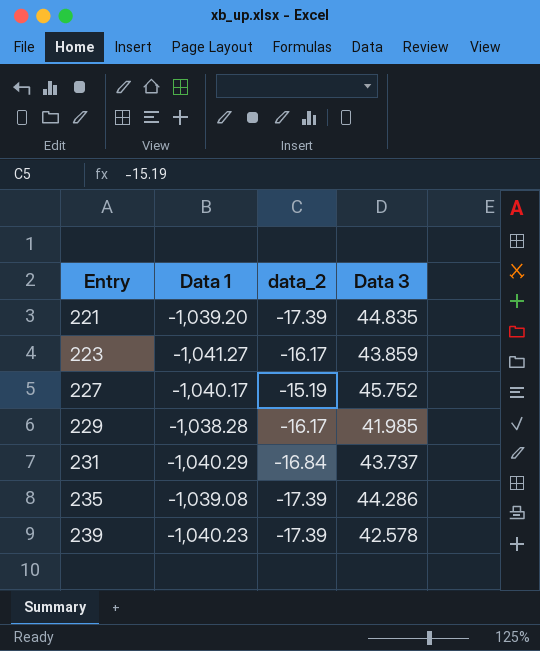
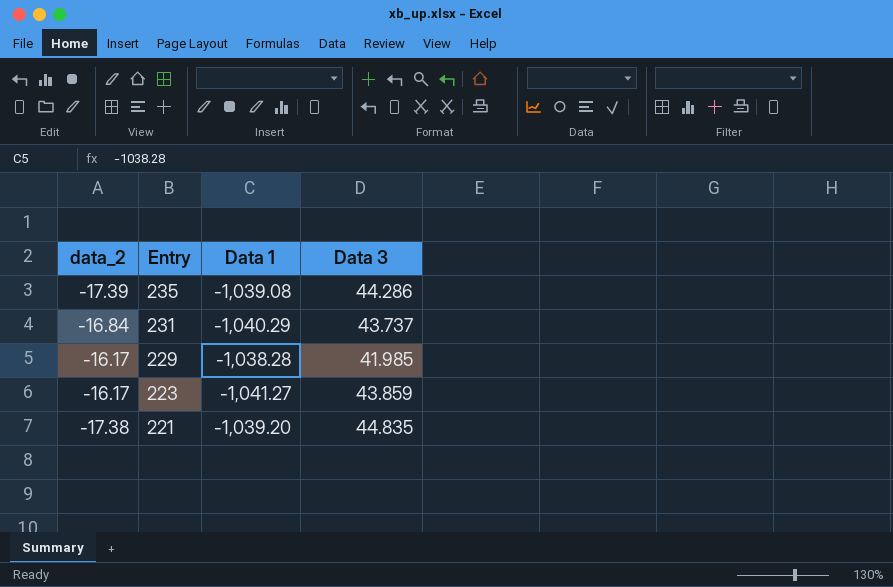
row order: Entry ascending -> Entry descending
column data_2 | position: 3 -> 1
row 227: -1,040.17 | -15.19 | 45.752 -> none
row 239: -1,040.23 | -17.39 | 42.578 -> none
221 | data_2: -17.39 -> -17.38

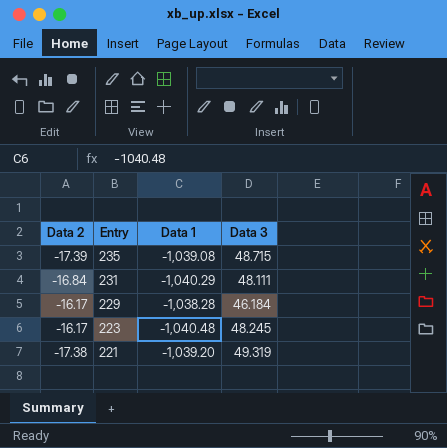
column name: data_2 -> Data 2
235 | Data 3: 44.286 -> 48.715
231 | Data 3: 43.737 -> 48.111
229 | Data 3: 41.985 -> 46.184
223 | Data 1: -1,041.27 -> -1,040.48
223 | Data 3: 43.859 -> 48.245
221 | Data 3: 44.835 -> 49.319

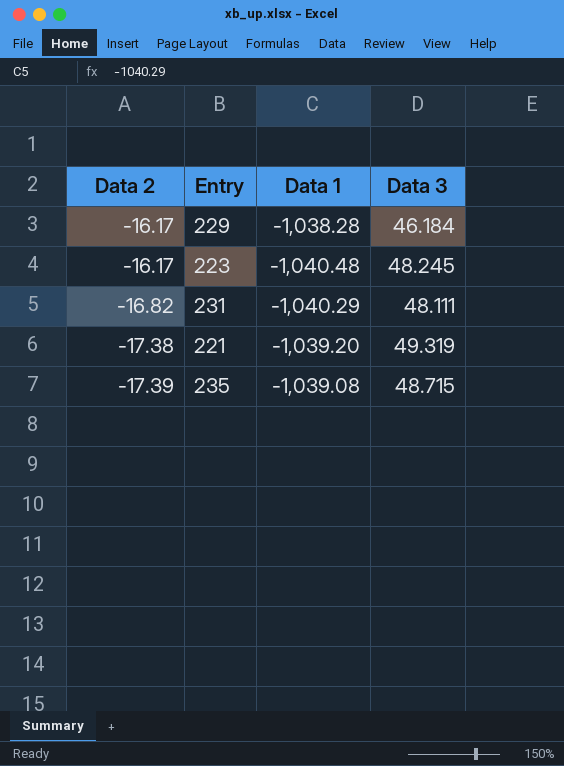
row order: Entry descending -> Data 2 descending
231 | Data 2: -16.84 -> -16.82

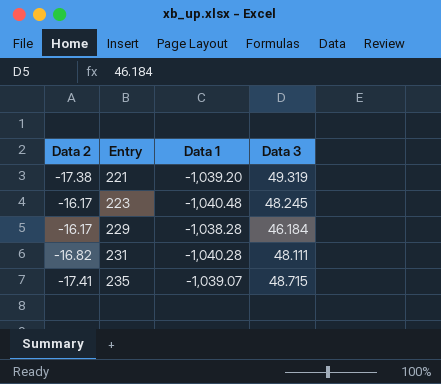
row order: Data 2 descending -> Entry ascending
231 | Data 1: -1,040.29 -> -1,040.28
235 | Data 2: -17.39 -> -17.41
235 | Data 1: -1,039.08 -> -1,039.07

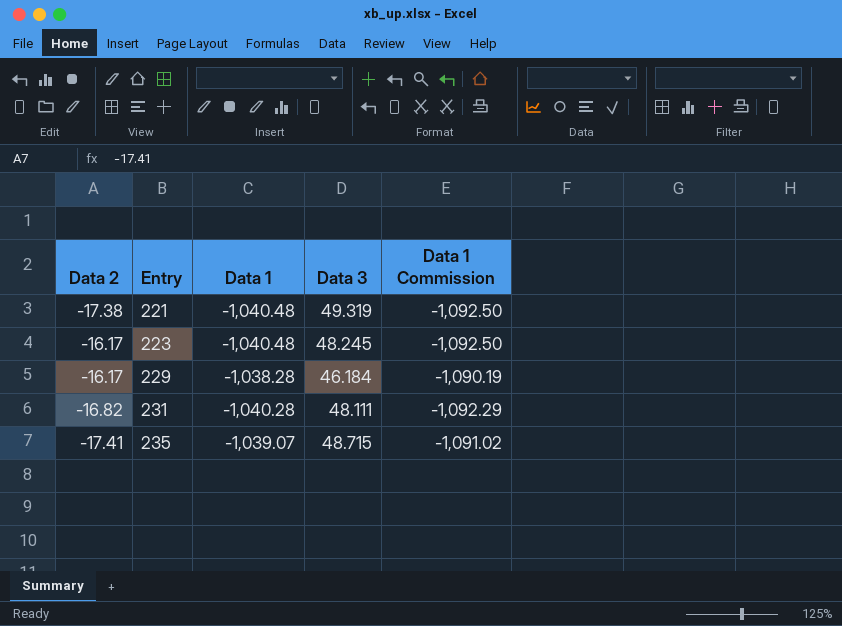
column Data 1 Commission | formula: none -> [Data 1] * 1.05
221 | Data 1: -1,039.20 -> -1,040.48

